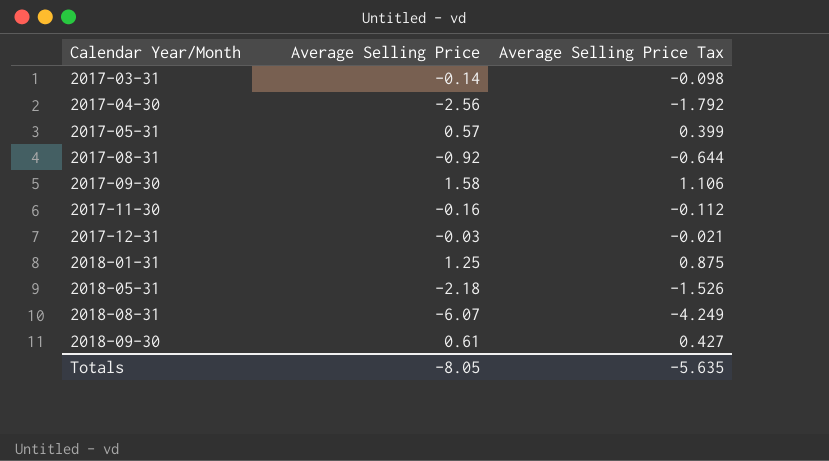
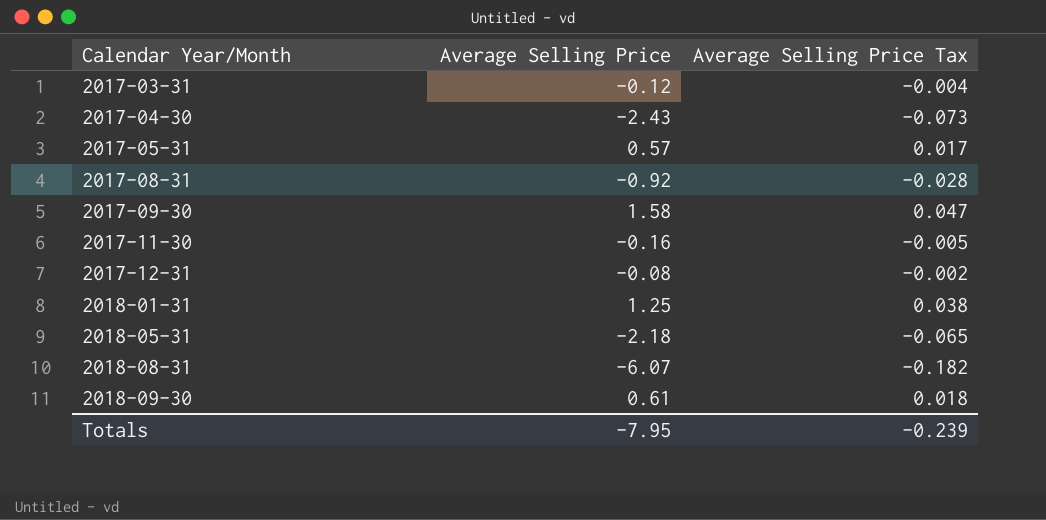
column Average Selling Price Tax | formula: [Average Selling Price] * 0.7 -> [Average Selling Price] * 0.03
2017-03-31 | Average Selling Price: -0.14 -> -0.12
2017-04-30 | Average Selling Price: -2.56 -> -2.43
2017-12-31 | Average Selling Price: -0.03 -> -0.08
Totals | Average Selling Price: -8.05 -> -7.95
Totals | Average Selling Price Tax: -5.635 -> -0.239

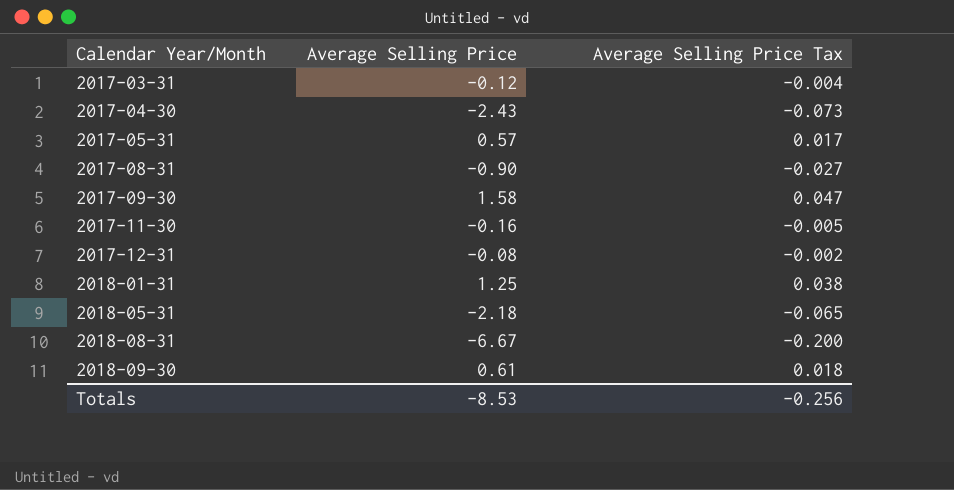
2017-08-31 | Average Selling Price: -0.92 -> -0.90
2017-08-31 | Average Selling Price Tax: -0.028 -> -0.027
2018-08-31 | Average Selling Price: -6.07 -> -6.67
2018-08-31 | Average Selling Price Tax: -0.182 -> -0.200
Totals | Average Selling Price: -7.95 -> -8.53
Totals | Average Selling Price Tax: -0.239 -> -0.256

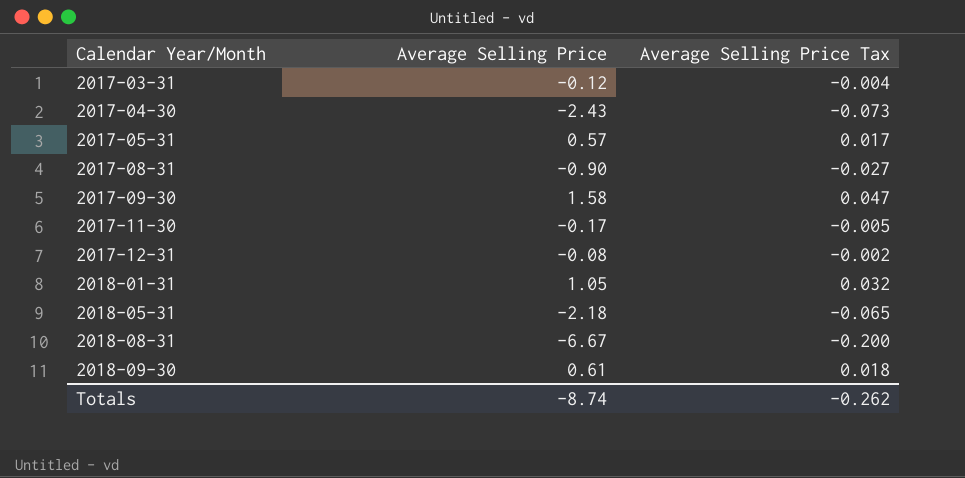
2017-11-30 | Average Selling Price: -0.16 -> -0.17
2018-01-31 | Average Selling Price: 1.25 -> 1.05
2018-01-31 | Average Selling Price Tax: 0.038 -> 0.032
Totals | Average Selling Price: -8.53 -> -8.74
Totals | Average Selling Price Tax: -0.256 -> -0.262

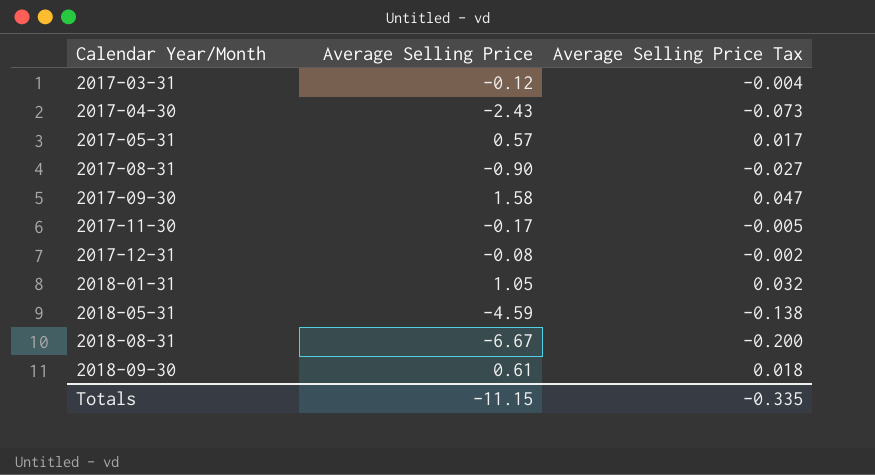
2018-05-31 | Average Selling Price: -2.18 -> -4.59
2018-05-31 | Average Selling Price Tax: -0.065 -> -0.138
Totals | Average Selling Price: -8.74 -> -11.15
Totals | Average Selling Price Tax: -0.262 -> -0.335

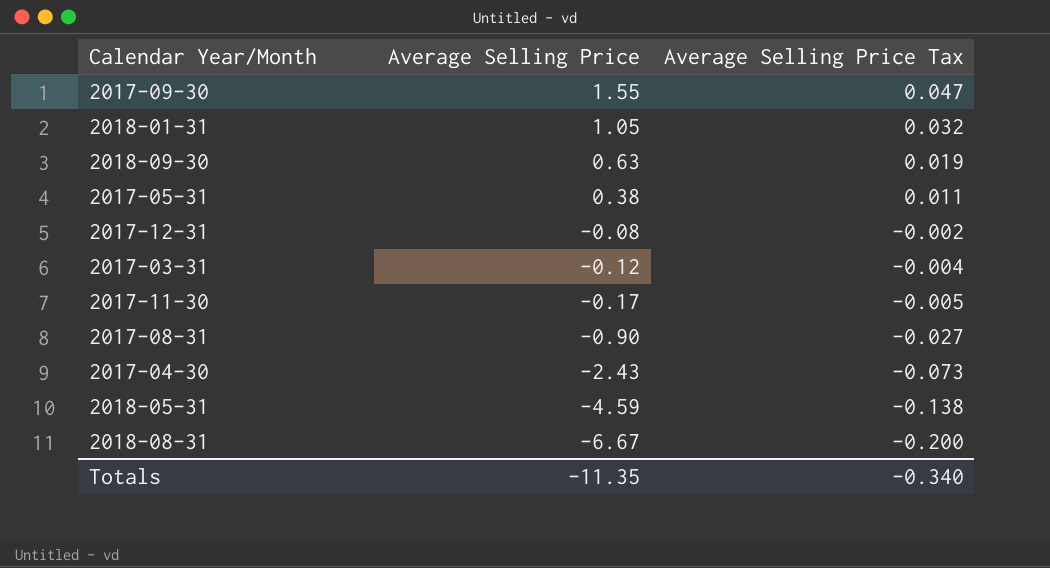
row order: Calendar Year/Month ascending -> Average Selling Price descending
2017-09-30 | Average Selling Price: 1.58 -> 1.55
2018-09-30 | Average Selling Price: 0.61 -> 0.63
2018-09-30 | Average Selling Price Tax: 0.018 -> 0.019
2017-05-31 | Average Selling Price: 0.57 -> 0.38
2017-05-31 | Average Selling Price Tax: 0.017 -> 0.011
Totals | Average Selling Price: -11.15 -> -11.35
Totals | Average Selling Price Tax: -0.335 -> -0.340

